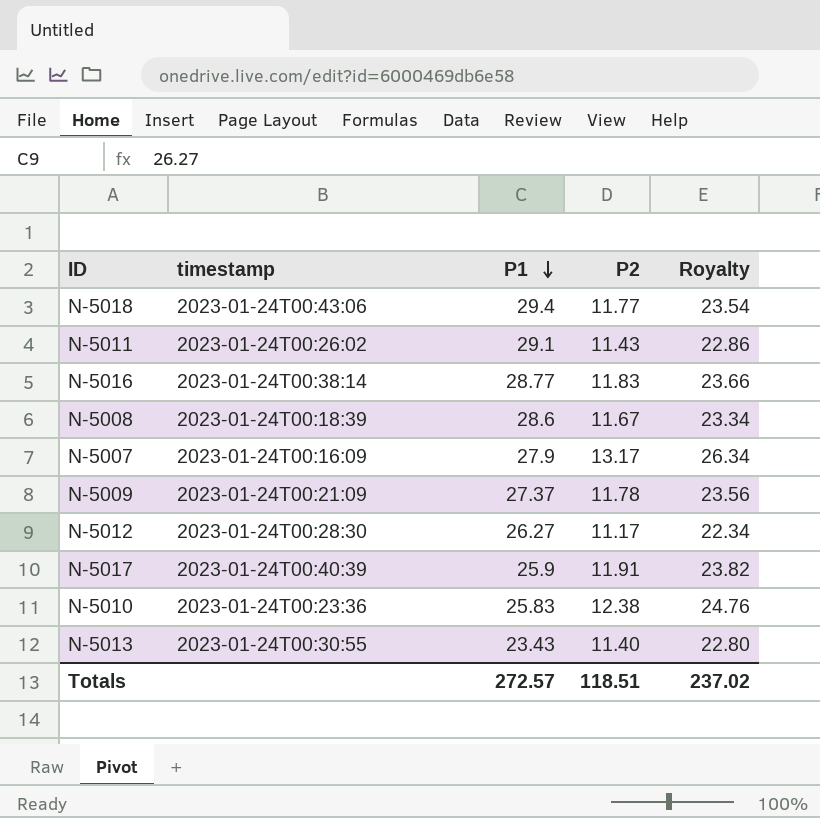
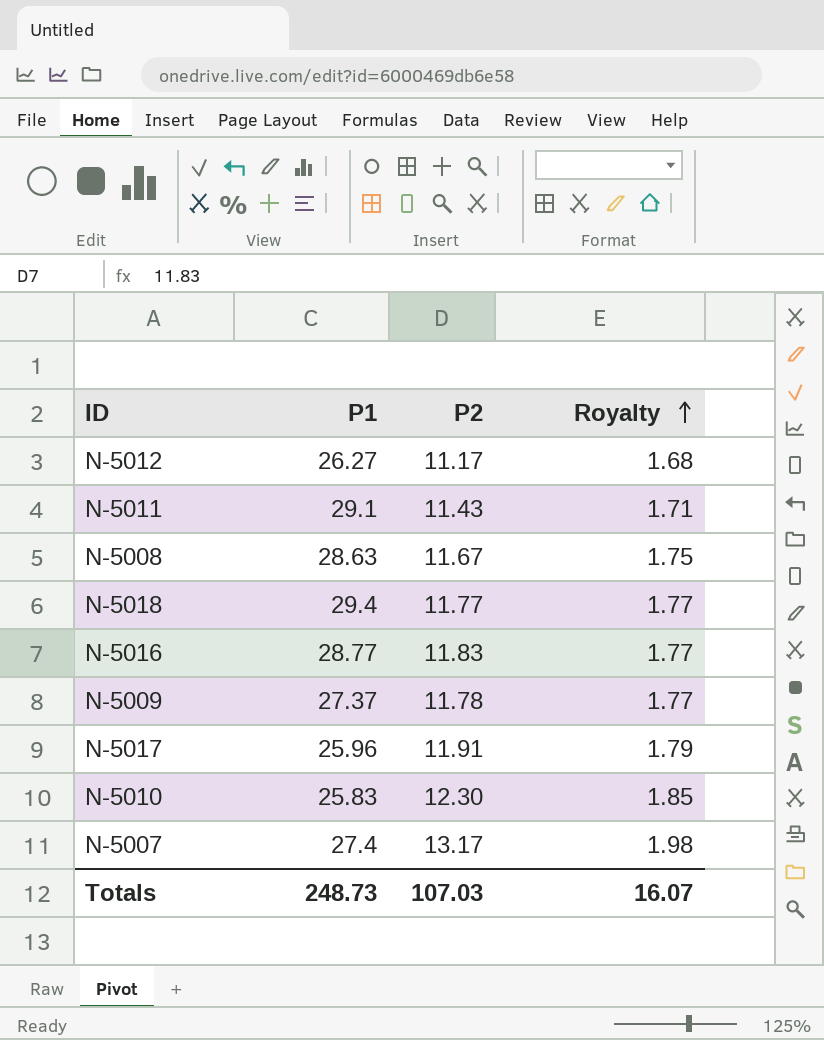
row order: P1 descending -> Royalty ascending
column timestamp | position: 2 -> none
column Royalty | formula: [P2] * 2 -> [P2] * 0.15
row N-5013: 2023-01-24T00:30:55 | 23.43 | 11.40 | 22.80 -> none
N-5008 | P1: 28.6 -> 28.63
N-5017 | P1: 25.9 -> 25.96
N-5010 | P2: 12.38 -> 12.30
N-5007 | P1: 27.9 -> 27.4
Totals | P1: 272.57 -> 248.73
Totals | P2: 118.51 -> 107.03
Totals | Royalty: 237.02 -> 16.07

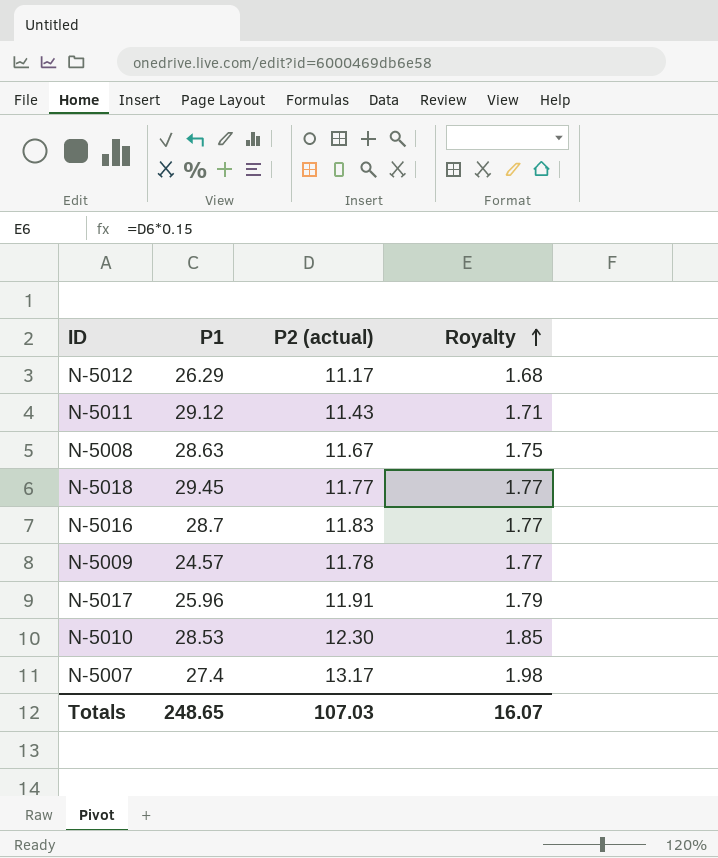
column name: P2 -> P2 (actual)
N-5012 | P1: 26.27 -> 26.29
N-5011 | P1: 29.1 -> 29.12
N-5018 | P1: 29.4 -> 29.45
N-5016 | P1: 28.77 -> 28.7
N-5009 | P1: 27.37 -> 24.57
N-5010 | P1: 25.83 -> 28.53
Totals | P1: 248.73 -> 248.65

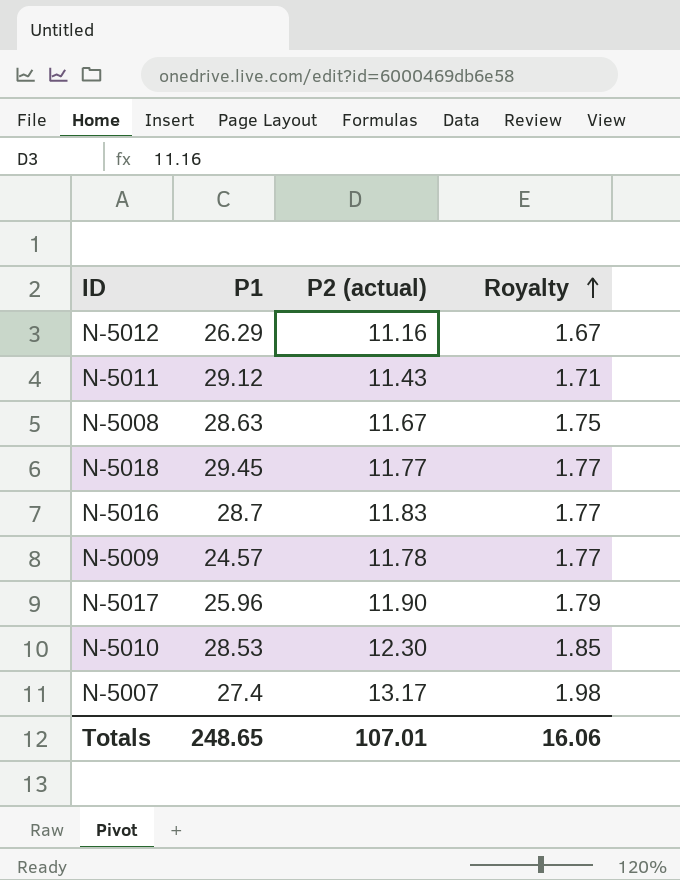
N-5012 | P2 (actual): 11.17 -> 11.16
N-5012 | Royalty: 1.68 -> 1.67
N-5017 | P2 (actual): 11.91 -> 11.90
Totals | P2 (actual): 107.03 -> 107.01
Totals | Royalty: 16.07 -> 16.06

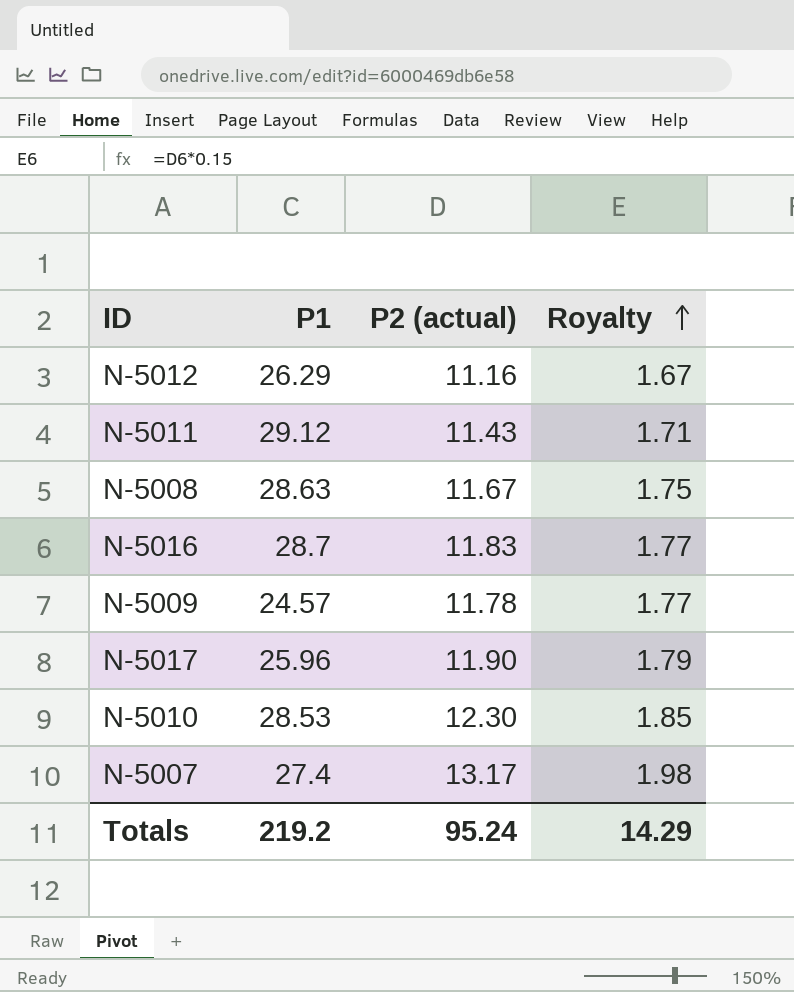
row N-5018: 29.45 | 11.77 | 1.77 -> none
Totals | P1: 248.65 -> 219.2
Totals | P2 (actual): 107.01 -> 95.24
Totals | Royalty: 16.06 -> 14.29

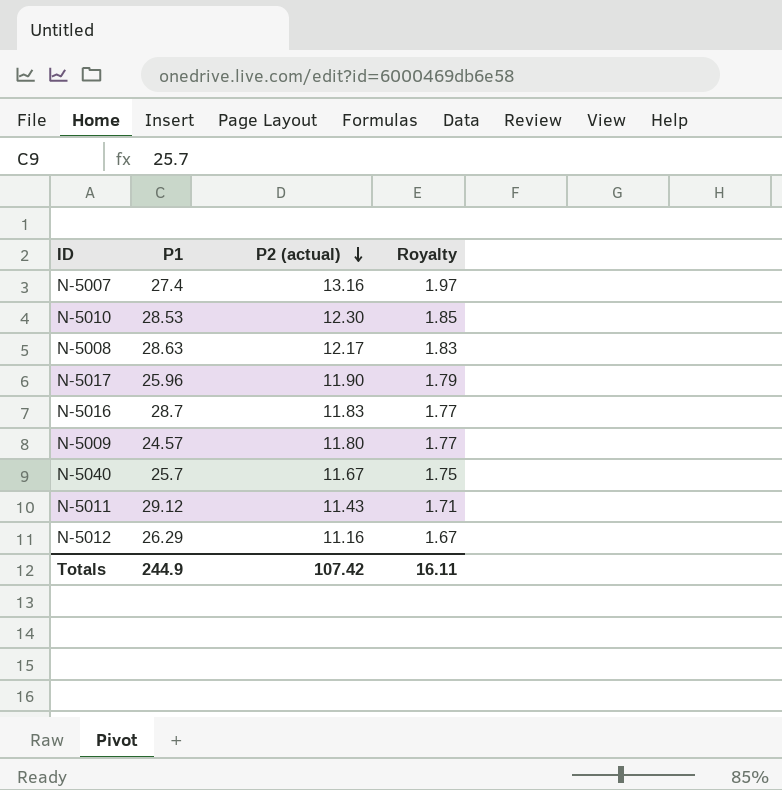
row order: Royalty ascending -> P2 (actual) descending
N-5007 | P2 (actual): 13.17 -> 13.16
N-5007 | Royalty: 1.98 -> 1.97
N-5008 | P2 (actual): 11.67 -> 12.17
N-5008 | Royalty: 1.75 -> 1.83
N-5009 | P2 (actual): 11.78 -> 11.80
row N-5040: none -> 25.7 | 11.67 | 1.75
Totals | P1: 219.2 -> 244.9
Totals | P2 (actual): 95.24 -> 107.42
Totals | Royalty: 14.29 -> 16.11

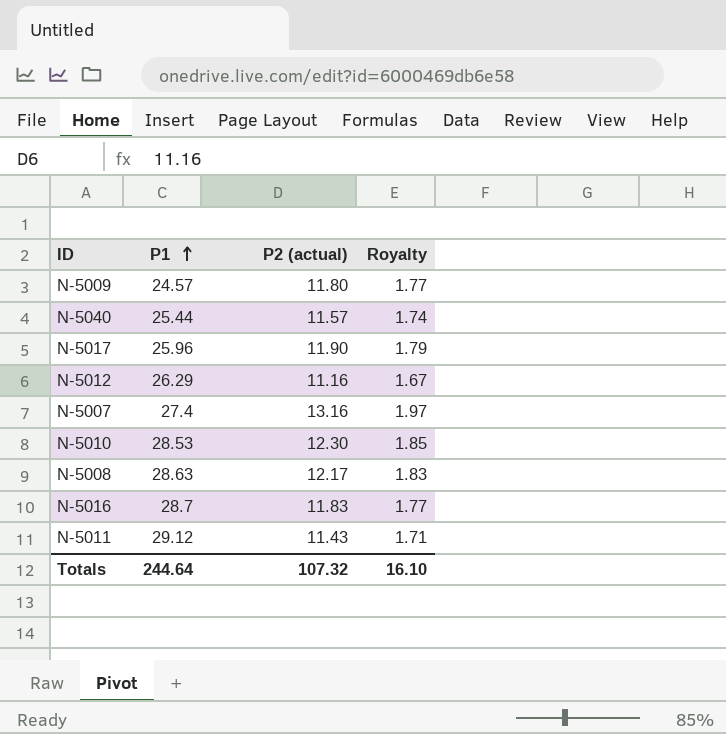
row order: P2 (actual) descending -> P1 ascending
N-5040 | P1: 25.7 -> 25.44
N-5040 | P2 (actual): 11.67 -> 11.57
N-5040 | Royalty: 1.75 -> 1.74
Totals | P1: 244.9 -> 244.64
Totals | P2 (actual): 107.42 -> 107.32
Totals | Royalty: 16.11 -> 16.10

